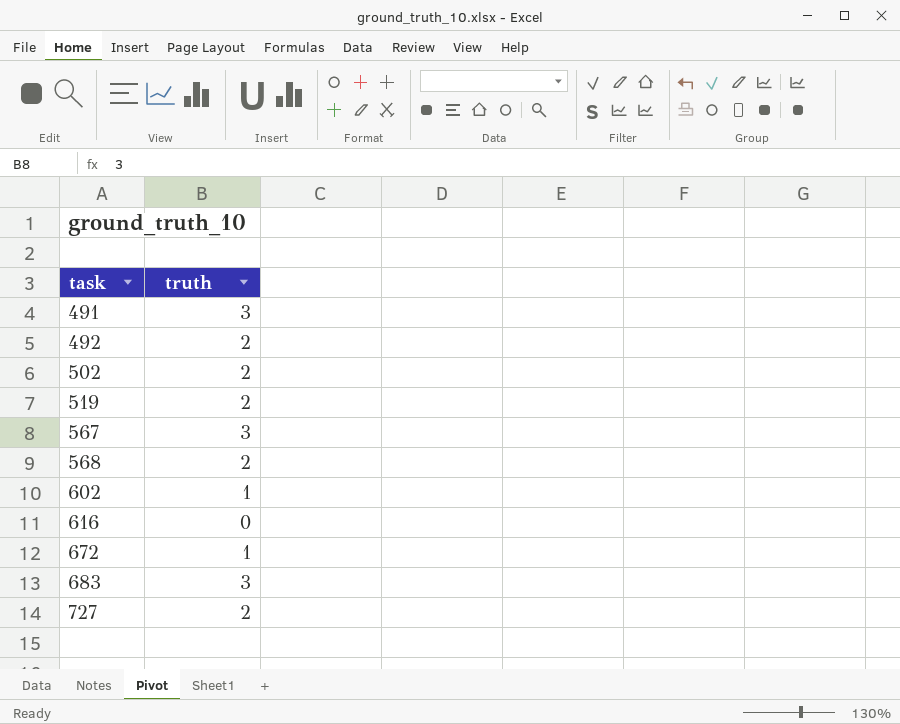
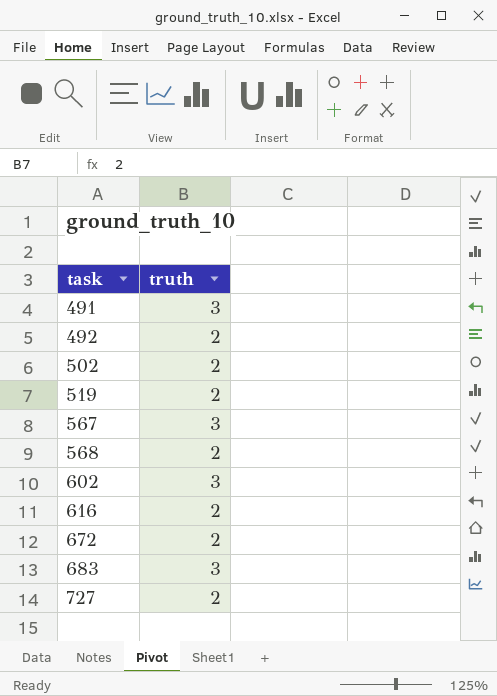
602 | truth: 1 -> 3
616 | truth: 0 -> 2
672 | truth: 1 -> 2

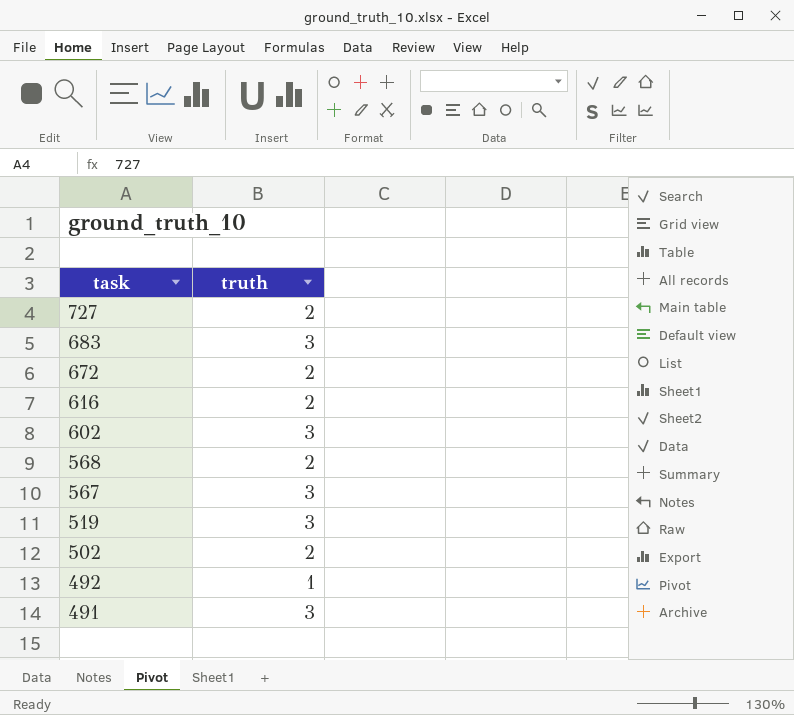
row order: task ascending -> task descending
519 | truth: 2 -> 3
492 | truth: 2 -> 1

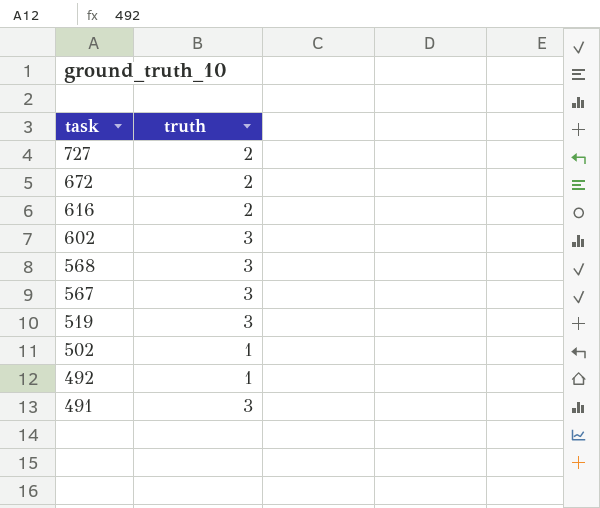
row 683: 3 -> none
568 | truth: 2 -> 3
502 | truth: 2 -> 1

